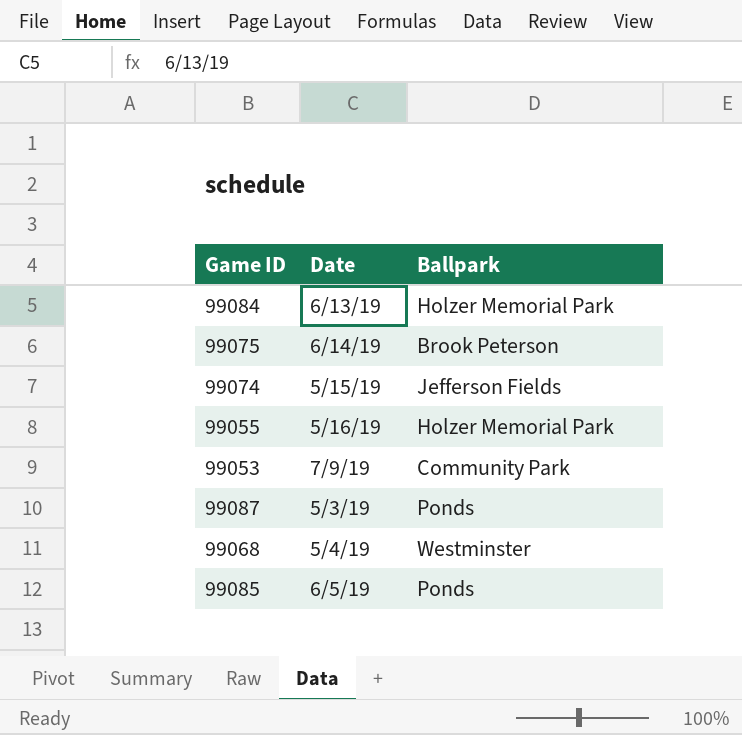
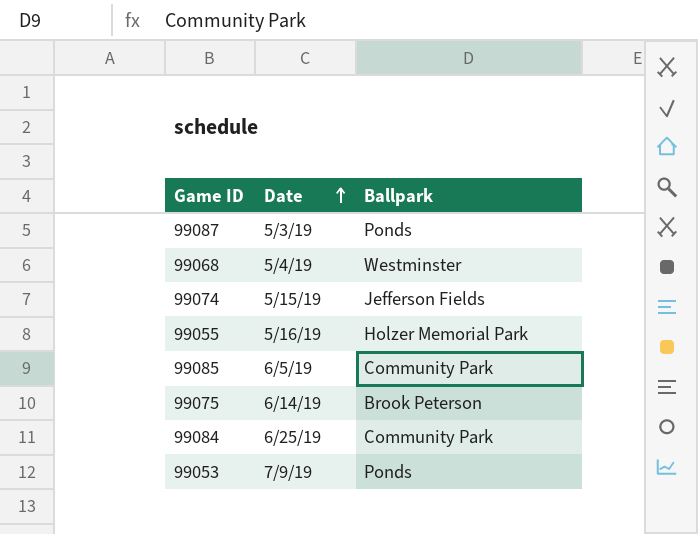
row order: none -> Date ascending
99085 | Ballpark: Ponds -> Community Park
99084 | Date: 6/13/19 -> 6/25/19
99084 | Ballpark: Holzer Memorial Park -> Community Park
99053 | Ballpark: Community Park -> Ponds

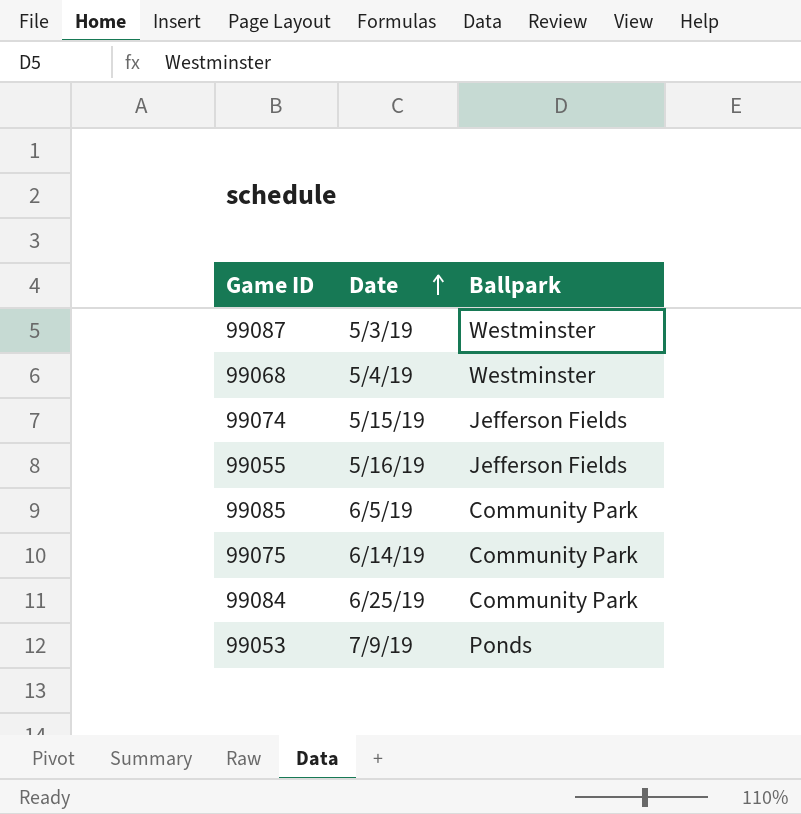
99087 | Ballpark: Ponds -> Westminster
99055 | Ballpark: Holzer Memorial Park -> Jefferson Fields
99075 | Ballpark: Brook Peterson -> Community Park

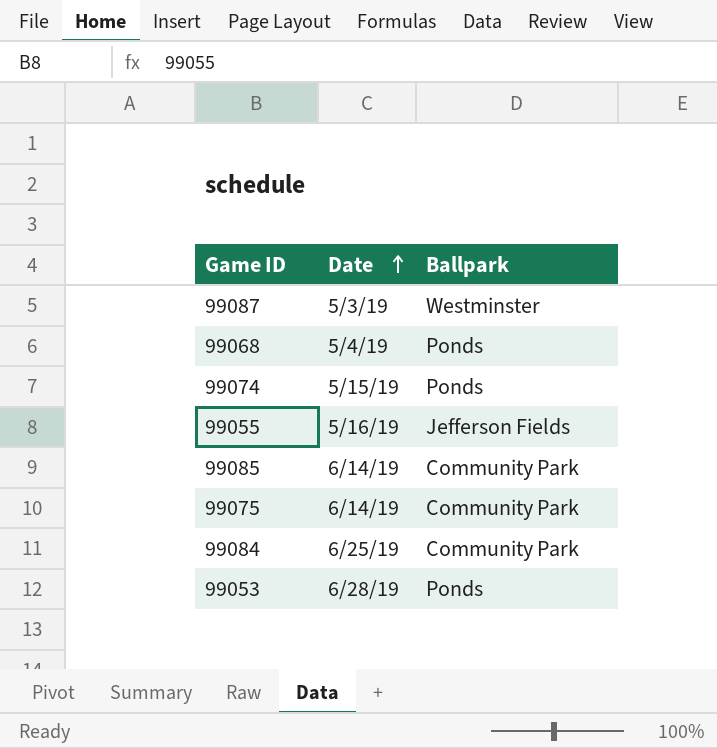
99068 | Ballpark: Westminster -> Ponds
99074 | Ballpark: Jefferson Fields -> Ponds
99085 | Date: 6/5/19 -> 6/14/19
99053 | Date: 7/9/19 -> 6/28/19

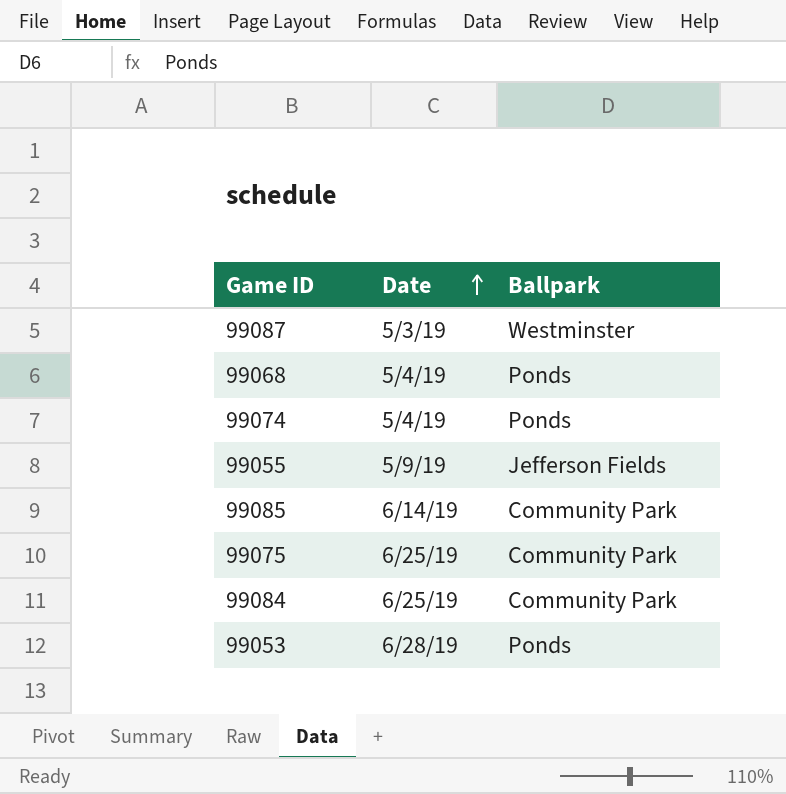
99074 | Date: 5/15/19 -> 5/4/19
99055 | Date: 5/16/19 -> 5/9/19
99075 | Date: 6/14/19 -> 6/25/19

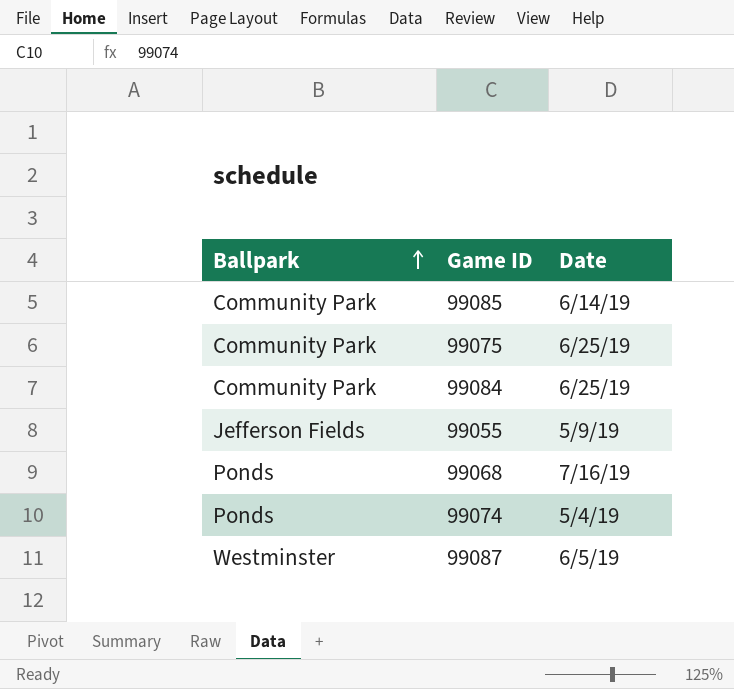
row order: Date ascending -> Ballpark ascending
column Ballpark | position: 3 -> 1
row 99053: 6/28/19 | Ponds -> none
99068 | Date: 5/4/19 -> 7/16/19
99087 | Date: 5/3/19 -> 6/5/19

